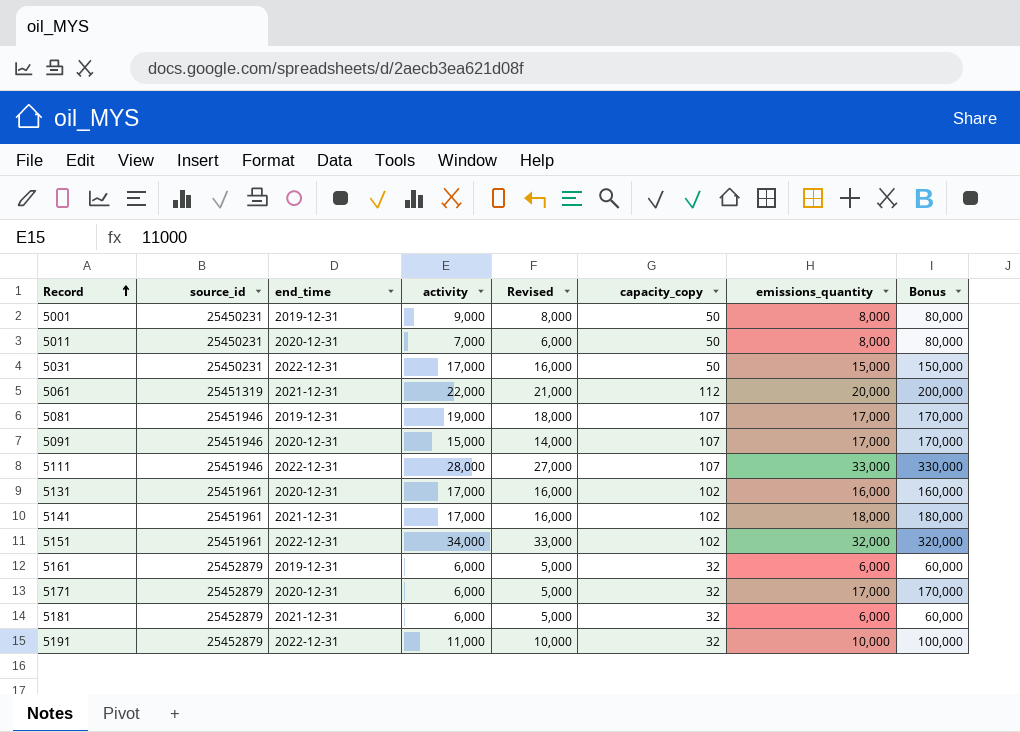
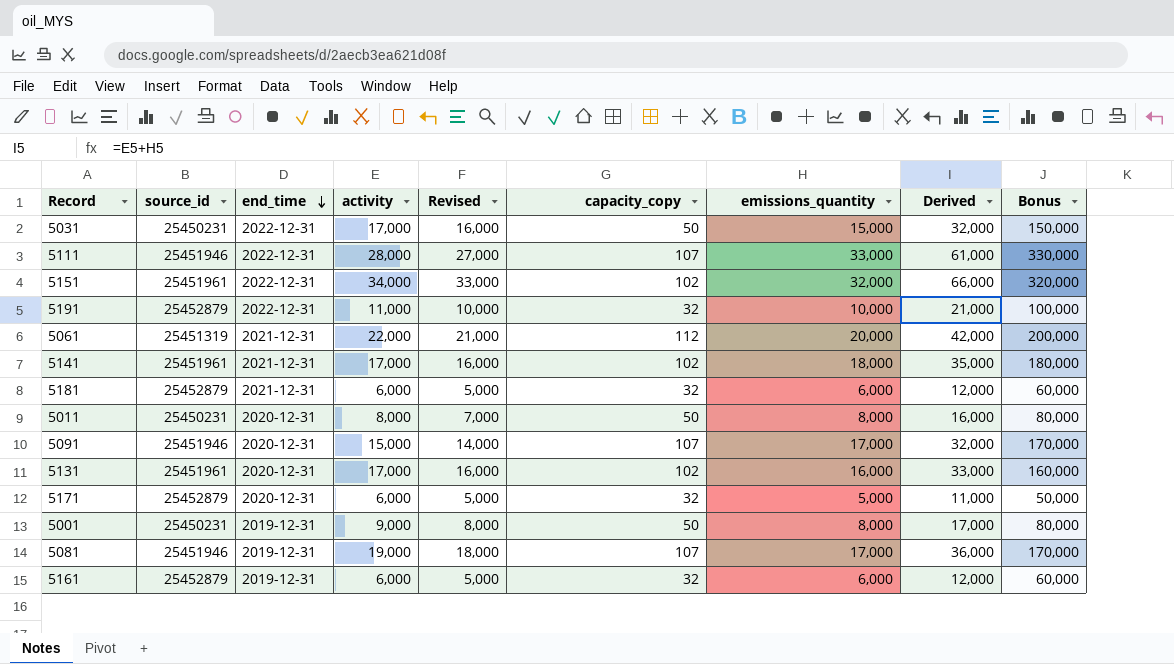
row order: Record ascending -> end_time descending
column Derived | formula: none -> [activity] + [emissions_quantity]
5011 | activity: 7,000 -> 8,000
5011 | Revised: 6,000 -> 7,000
5171 | emissions_quantity: 17,000 -> 5,000
5171 | Bonus: 170,000 -> 50,000

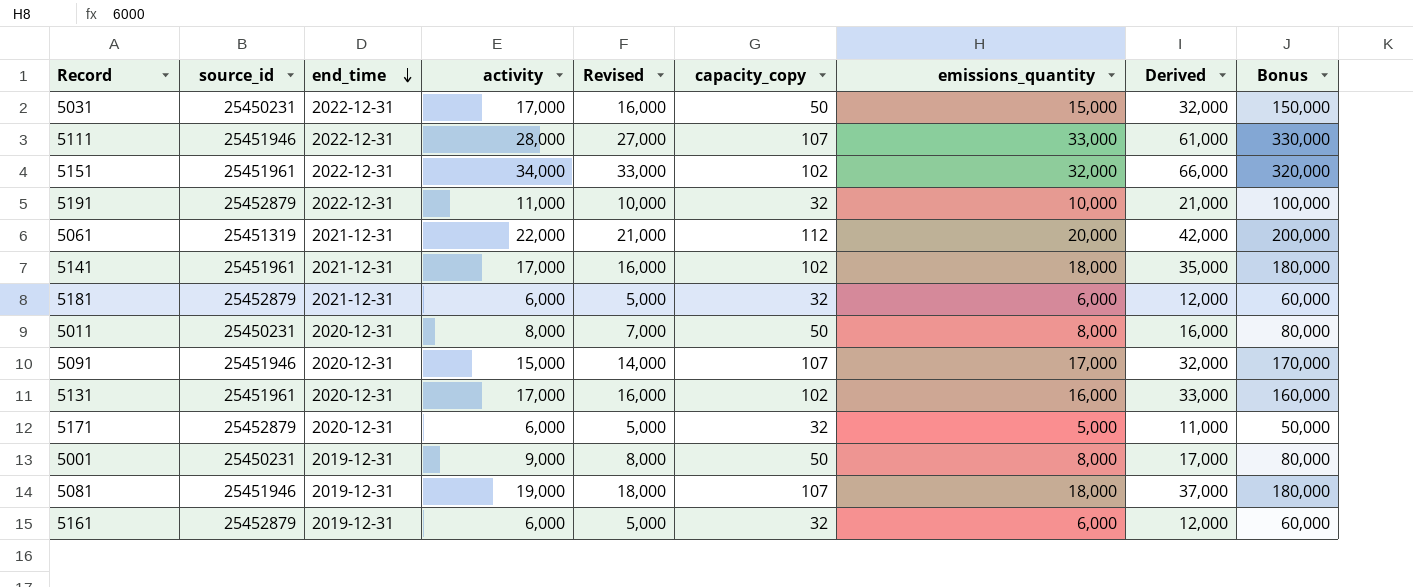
5081 | emissions_quantity: 17,000 -> 18,000
5081 | Derived: 36,000 -> 37,000
5081 | Bonus: 170,000 -> 180,000

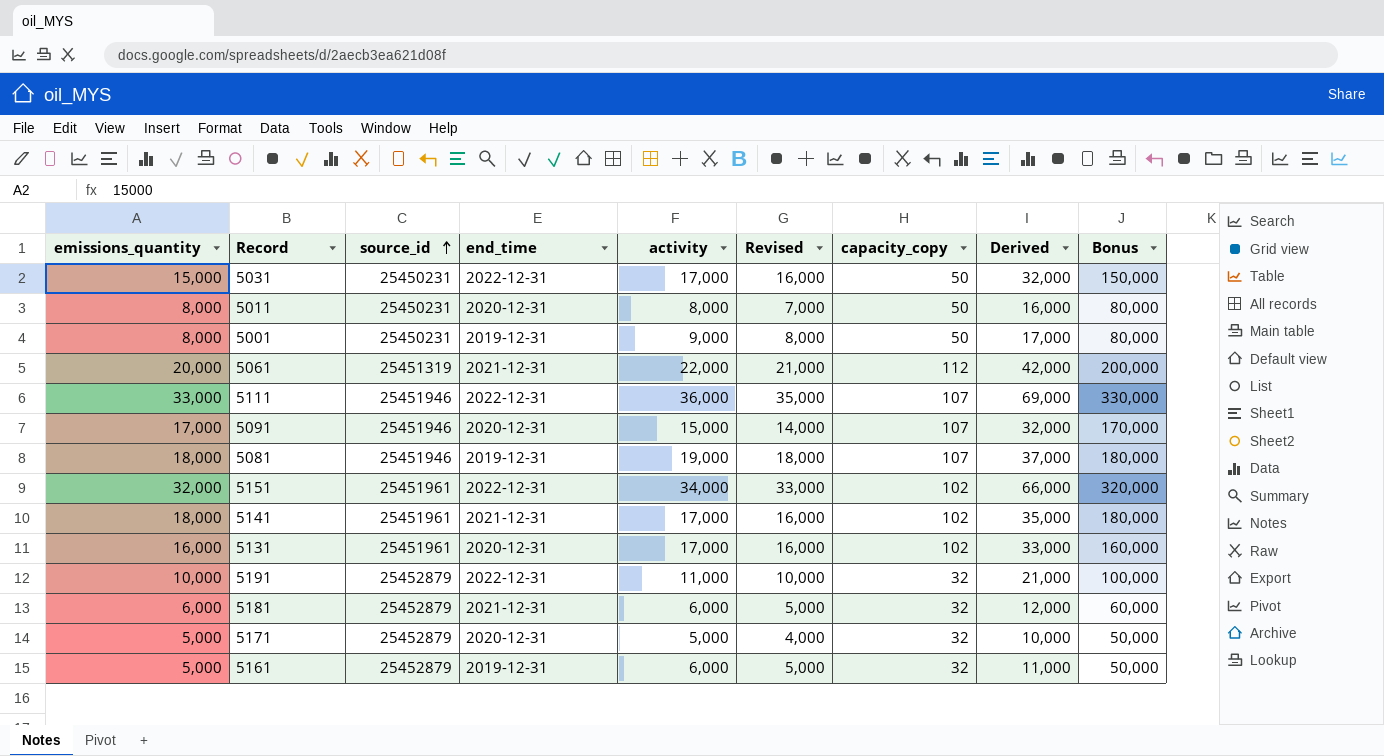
row order: end_time descending -> source_id ascending
column emissions_quantity | position: 7 -> 1
5111 | activity: 28,000 -> 36,000
5111 | Revised: 27,000 -> 35,000
5111 | Derived: 61,000 -> 69,000
5171 | activity: 6,000 -> 5,000
5171 | Revised: 5,000 -> 4,000
5171 | Derived: 11,000 -> 10,000
5161 | emissions_quantity: 6,000 -> 5,000
5161 | Derived: 12,000 -> 11,000
5161 | Bonus: 60,000 -> 50,000

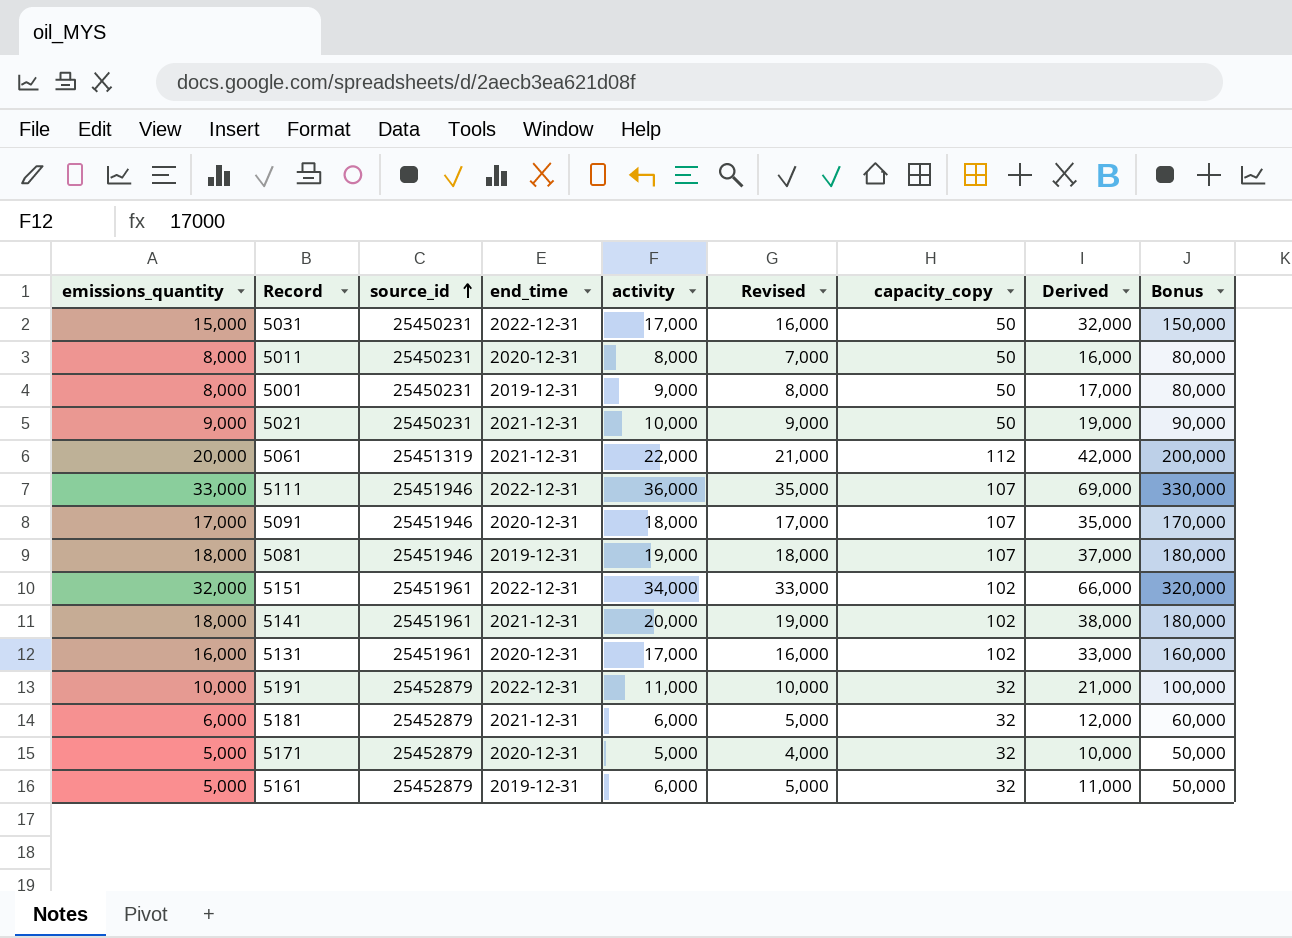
row 5021: none -> 9,000 | 25450231 | 2021-12-31 | 10,000 | 9,000 | 50 | 19,000 | 90,000
5091 | activity: 15,000 -> 18,000
5091 | Revised: 14,000 -> 17,000
5091 | Derived: 32,000 -> 35,000
5141 | activity: 17,000 -> 20,000
5141 | Revised: 16,000 -> 19,000
5141 | Derived: 35,000 -> 38,000

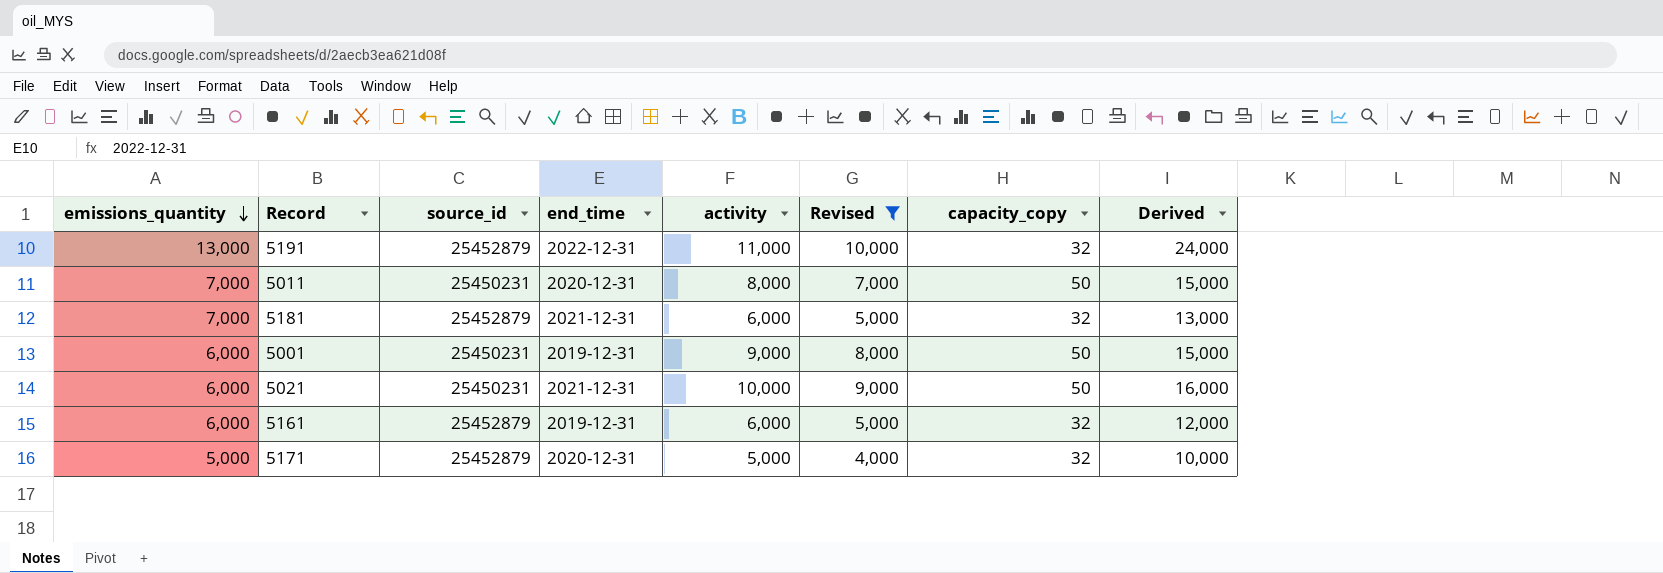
filter: none -> Revised <= 10,000
row order: source_id ascending -> emissions_quantity descending
column Bonus | formula: [emissions_quantity] * 10 -> none
5191 | emissions_quantity: 10,000 -> 13,000
5191 | Derived: 21,000 -> 24,000
5011 | emissions_quantity: 8,000 -> 7,000
5011 | Derived: 16,000 -> 15,000
5181 | emissions_quantity: 6,000 -> 7,000
5181 | Derived: 12,000 -> 13,000
5001 | emissions_quantity: 8,000 -> 6,000
5001 | Derived: 17,000 -> 15,000
5021 | emissions_quantity: 9,000 -> 6,000
5021 | Derived: 19,000 -> 16,000
5161 | emissions_quantity: 5,000 -> 6,000
5161 | Derived: 11,000 -> 12,000

